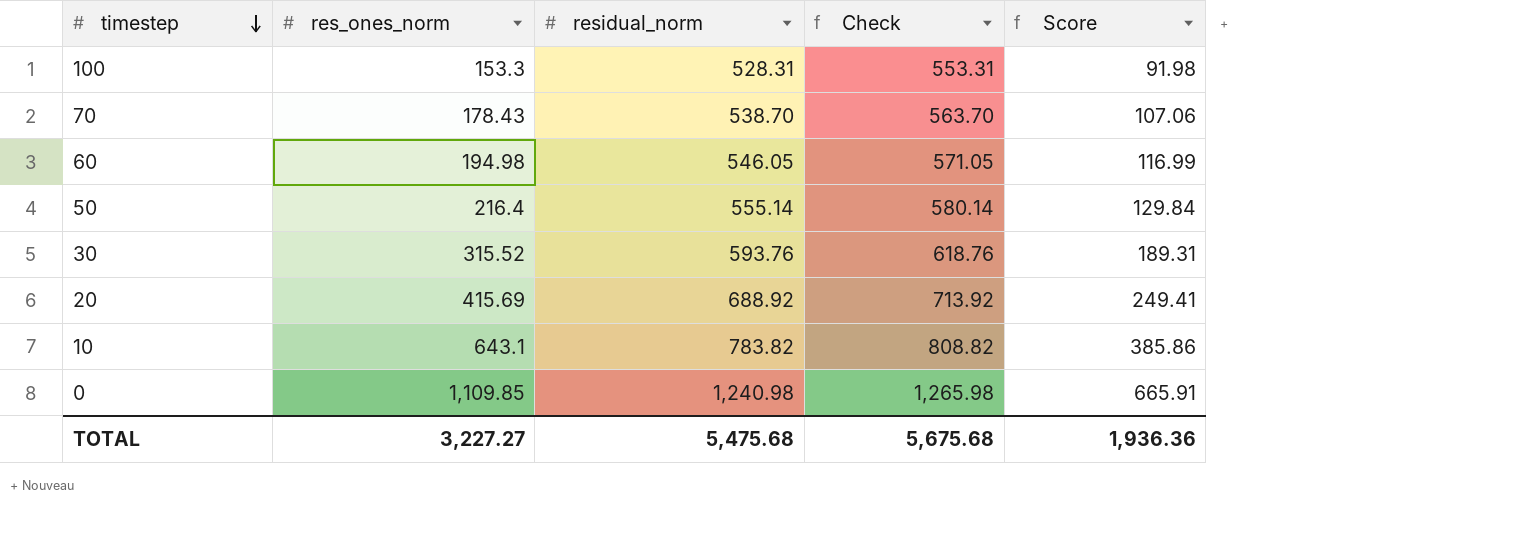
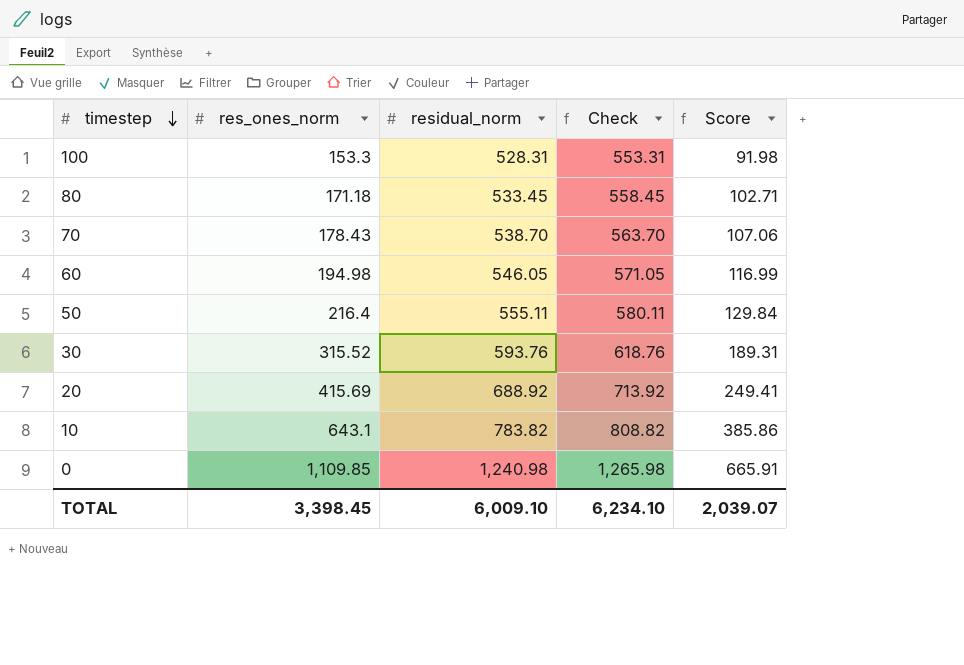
row 80: none -> 171.18 | 533.45 | 558.45 | 102.71
50 | residual_norm: 555.14 -> 555.11
50 | Check: 580.14 -> 580.11
TOTAL | res_ones_norm: 3,227.27 -> 3,398.45
TOTAL | residual_norm: 5,475.68 -> 6,009.10
TOTAL | Check: 5,675.68 -> 6,234.10
TOTAL | Score: 1,936.36 -> 2,039.07

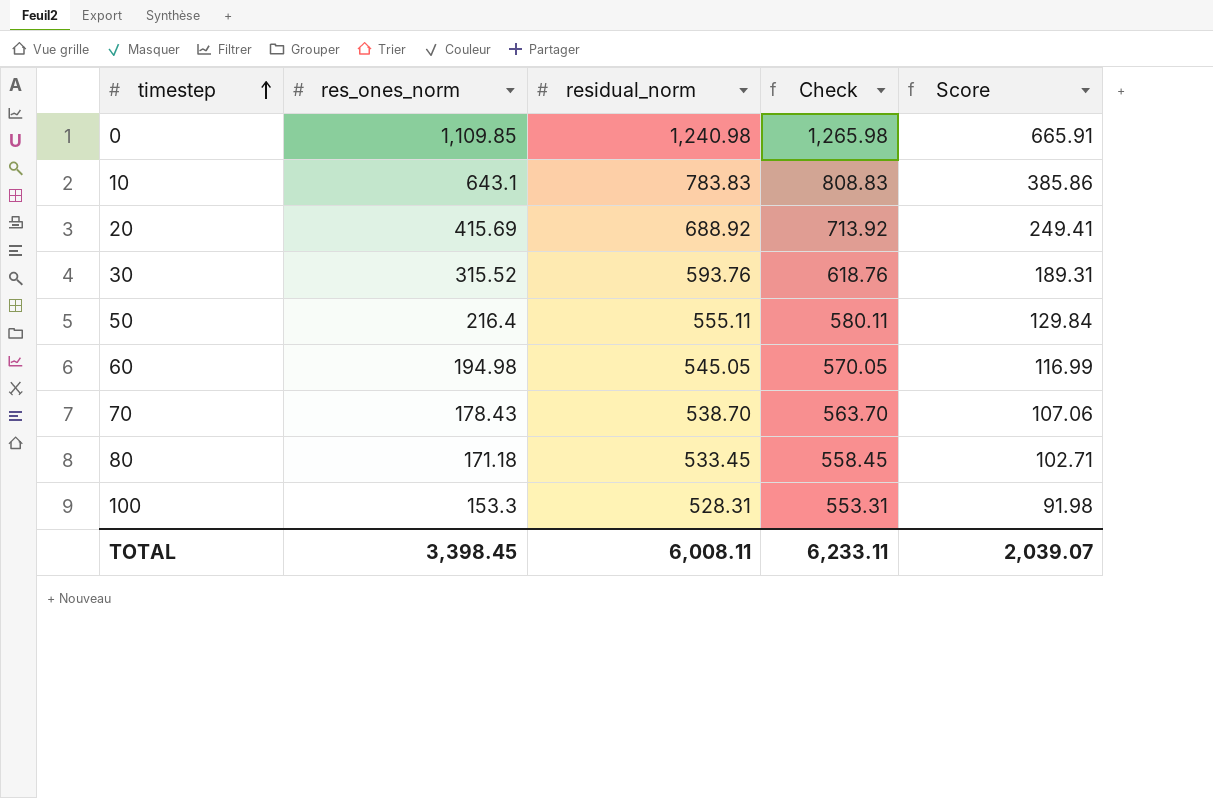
row order: timestep descending -> timestep ascending
10 | residual_norm: 783.82 -> 783.83
10 | Check: 808.82 -> 808.83
60 | residual_norm: 546.05 -> 545.05
60 | Check: 571.05 -> 570.05
TOTAL | residual_norm: 6,009.10 -> 6,008.11
TOTAL | Check: 6,234.10 -> 6,233.11

